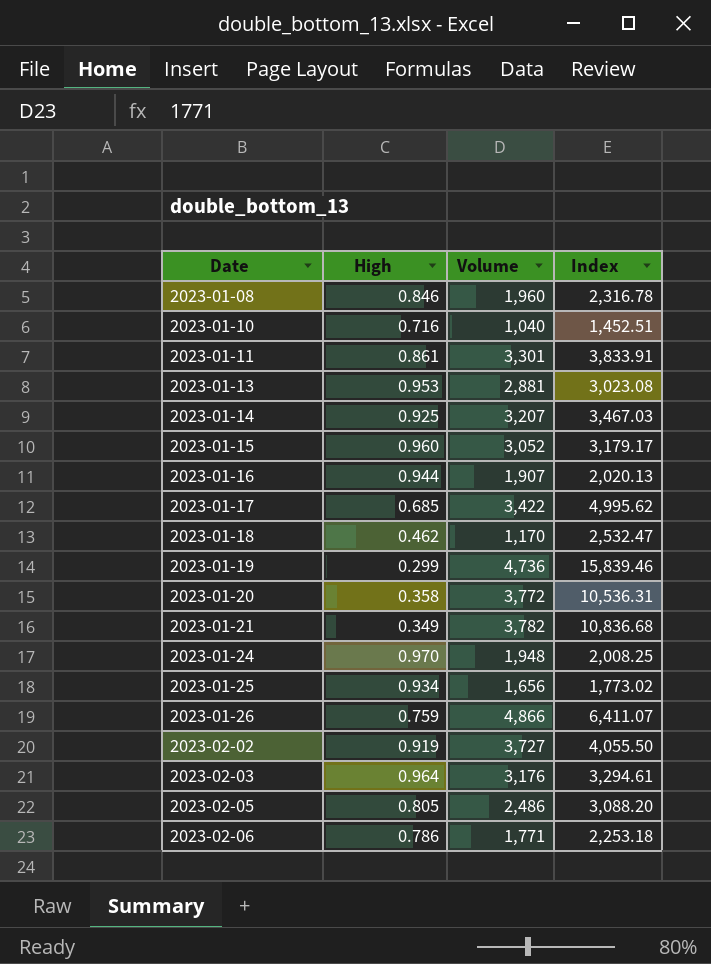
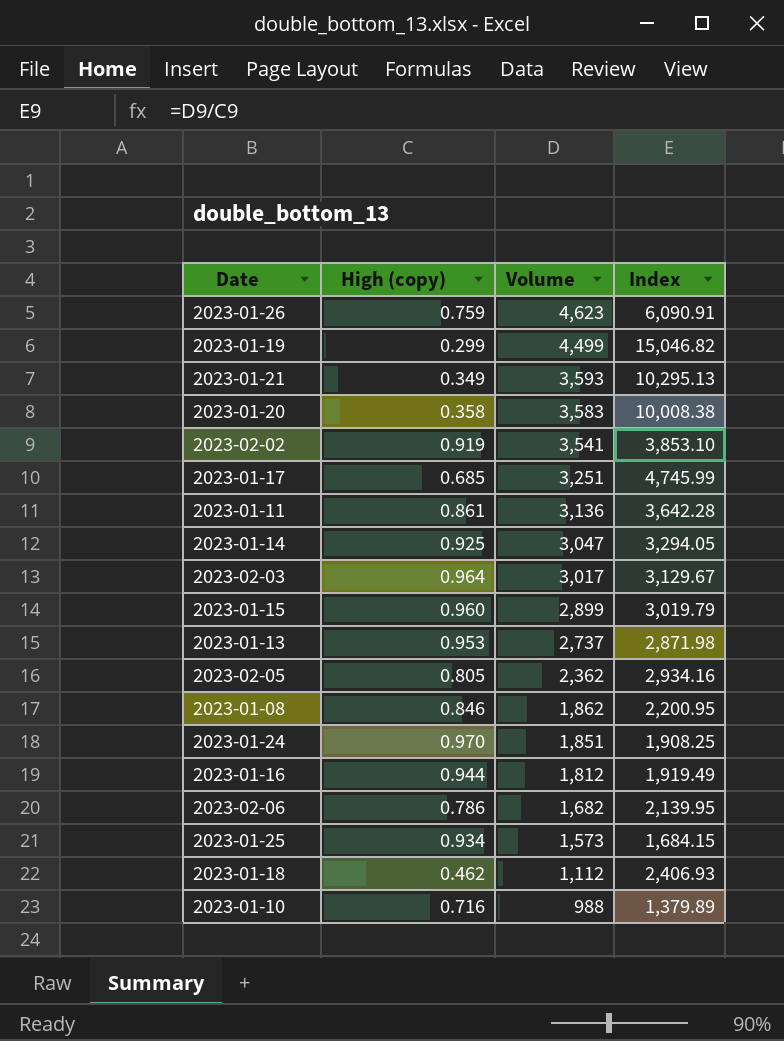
row order: Date ascending -> Volume descending
column name: High -> High (copy)
2023-01-26 | Volume: 4,866 -> 4,623
2023-01-26 | Index: 6,411.07 -> 6,090.91
2023-01-19 | Volume: 4,736 -> 4,499
2023-01-19 | Index: 15,839.46 -> 15,046.82
2023-01-21 | Volume: 3,782 -> 3,593
2023-01-21 | Index: 10,836.68 -> 10,295.13
2023-01-20 | Volume: 3,772 -> 3,583
2023-01-20 | Index: 10,536.31 -> 10,008.38
2023-02-02 | Volume: 3,727 -> 3,541
2023-02-02 | Index: 4,055.50 -> 3,853.10
2023-01-17 | Volume: 3,422 -> 3,251
2023-01-17 | Index: 4,995.62 -> 4,745.99
2023-01-11 | Volume: 3,301 -> 3,136
2023-01-11 | Index: 3,833.91 -> 3,642.28
2023-01-14 | Volume: 3,207 -> 3,047
2023-01-14 | Index: 3,467.03 -> 3,294.05
2023-02-03 | Volume: 3,176 -> 3,017
2023-02-03 | Index: 3,294.61 -> 3,129.67
2023-01-15 | Volume: 3,052 -> 2,899
2023-01-15 | Index: 3,179.17 -> 3,019.79
2023-01-13 | Volume: 2,881 -> 2,737
2023-01-13 | Index: 3,023.08 -> 2,871.98
2023-02-05 | Volume: 2,486 -> 2,362
2023-02-05 | Index: 3,088.20 -> 2,934.16
2023-01-08 | Volume: 1,960 -> 1,862
2023-01-08 | Index: 2,316.78 -> 2,200.95
2023-01-24 | Volume: 1,948 -> 1,851
2023-01-24 | Index: 2,008.25 -> 1,908.25
2023-01-16 | Volume: 1,907 -> 1,812
2023-01-16 | Index: 2,020.13 -> 1,919.49
2023-02-06 | Volume: 1,771 -> 1,682
2023-02-06 | Index: 2,253.18 -> 2,139.95
2023-01-25 | Volume: 1,656 -> 1,573
2023-01-25 | Index: 1,773.02 -> 1,684.15
2023-01-18 | Volume: 1,170 -> 1,112
2023-01-18 | Index: 2,532.47 -> 2,406.93
2023-01-10 | Volume: 1,040 -> 988
2023-01-10 | Index: 1,452.51 -> 1,379.89

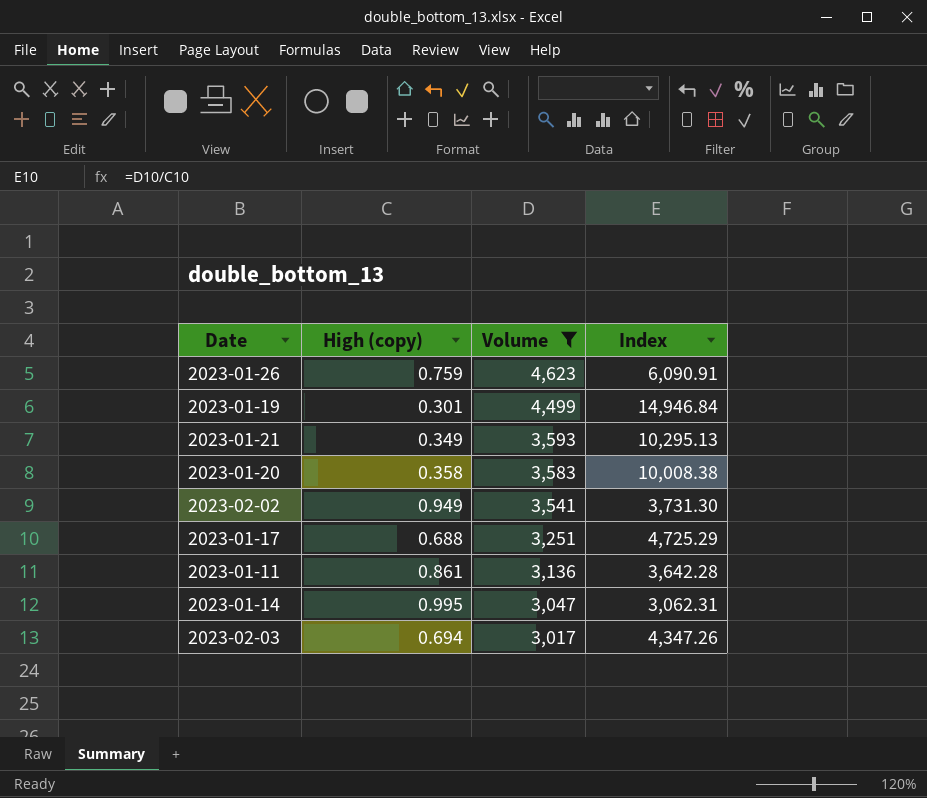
filter: none -> Volume >= 3,017
2023-01-19 | High (copy): 0.299 -> 0.301
2023-01-19 | Index: 15,046.82 -> 14,946.84
2023-02-02 | High (copy): 0.919 -> 0.949
2023-02-02 | Index: 3,853.10 -> 3,731.30
2023-01-17 | High (copy): 0.685 -> 0.688
2023-01-17 | Index: 4,745.99 -> 4,725.29
2023-01-14 | High (copy): 0.925 -> 0.995
2023-01-14 | Index: 3,294.05 -> 3,062.31
2023-02-03 | High (copy): 0.964 -> 0.694
2023-02-03 | Index: 3,129.67 -> 4,347.26

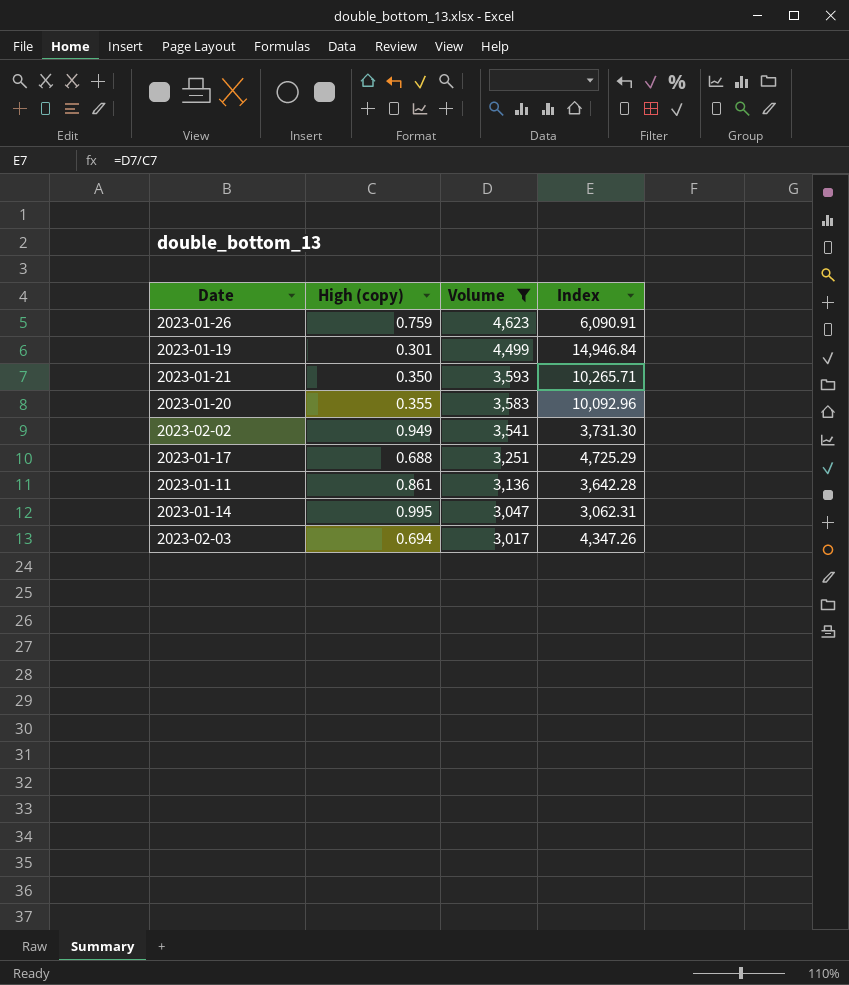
2023-01-21 | High (copy): 0.349 -> 0.350
2023-01-21 | Index: 10,295.13 -> 10,265.71
2023-01-20 | High (copy): 0.358 -> 0.355
2023-01-20 | Index: 10,008.38 -> 10,092.96

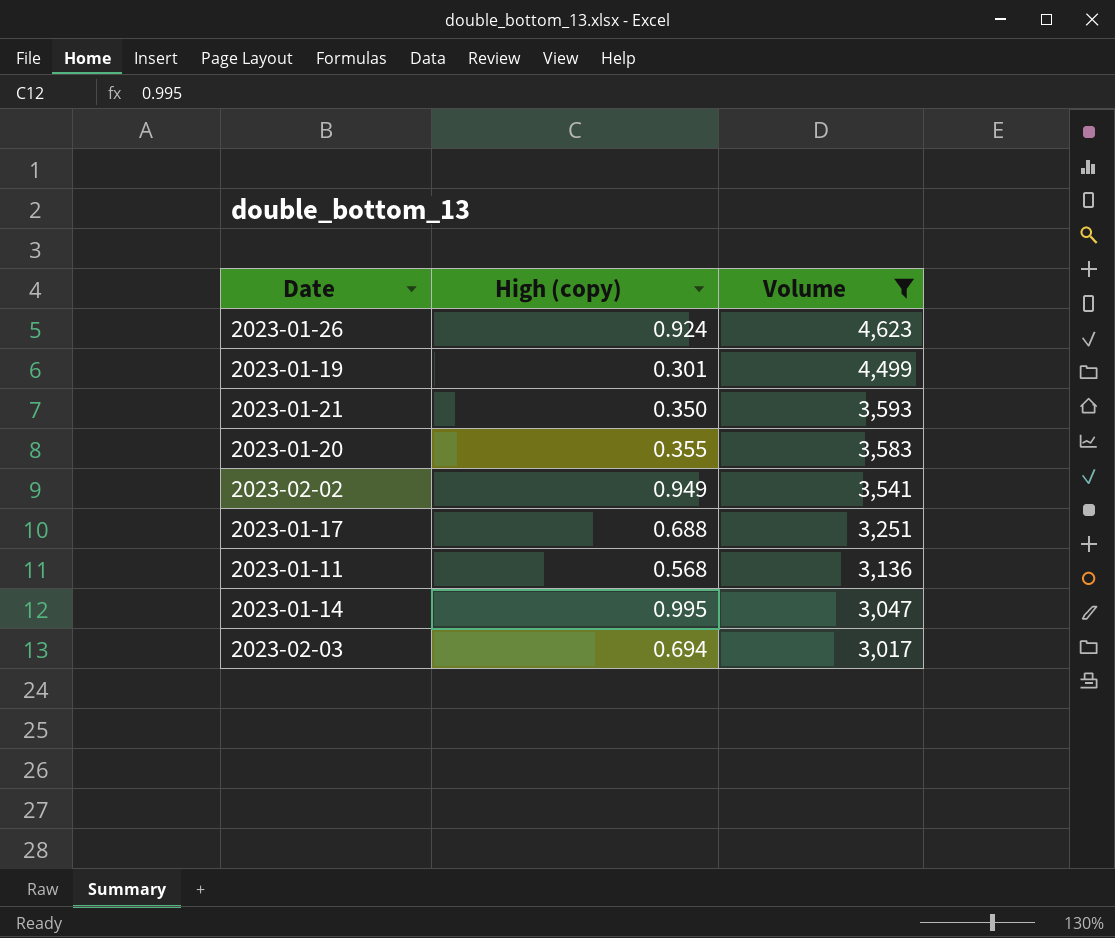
column Index | formula: [Volume] / [High (copy)] -> none
2023-01-26 | High (copy): 0.759 -> 0.924
2023-01-11 | High (copy): 0.861 -> 0.568

